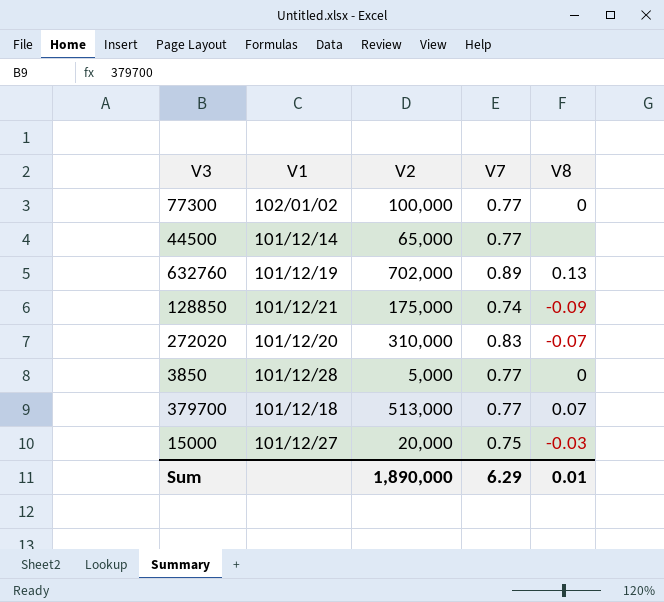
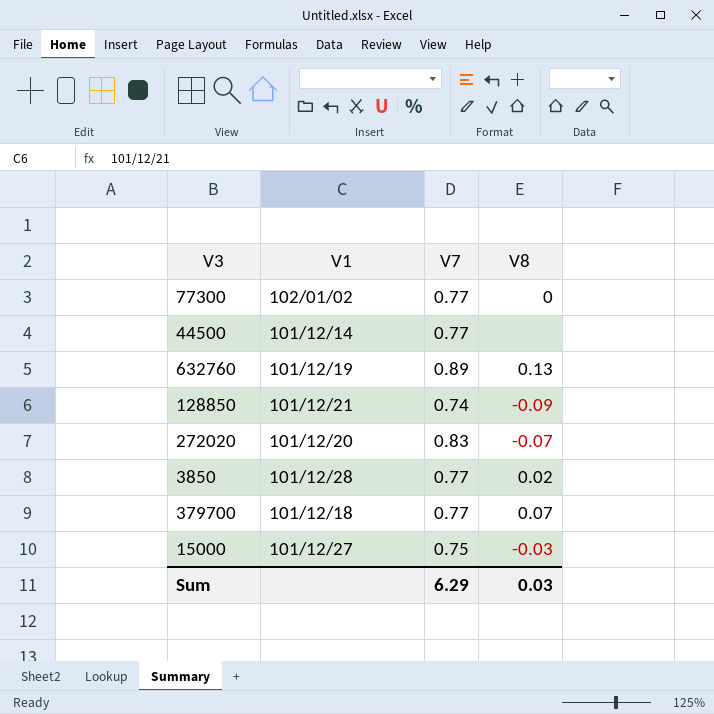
column V2 | position: 3 -> none
3850 | V8: 0 -> 0.02
Sum | V8: 0.01 -> 0.03

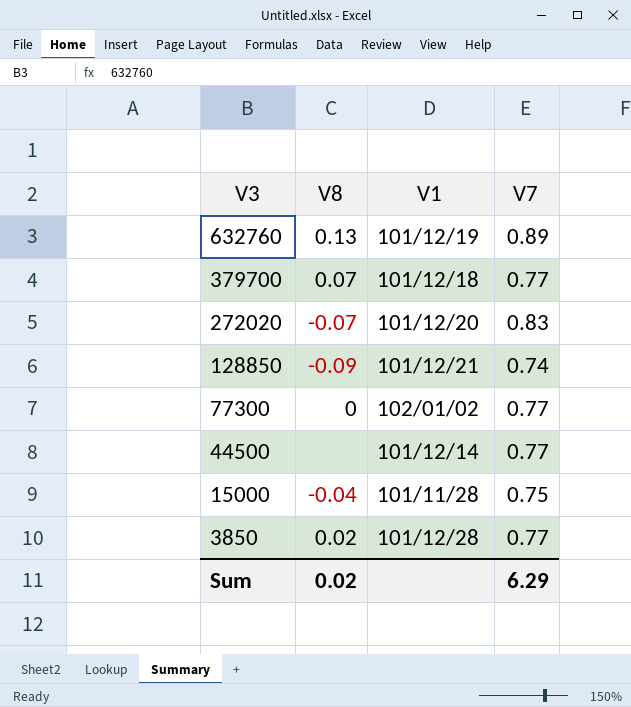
row order: none -> V3 descending
column V8 | position: 4 -> 2
15000 | V8: -0.03 -> -0.04
15000 | V1: 101/12/27 -> 101/11/28
Sum | V8: 0.03 -> 0.02

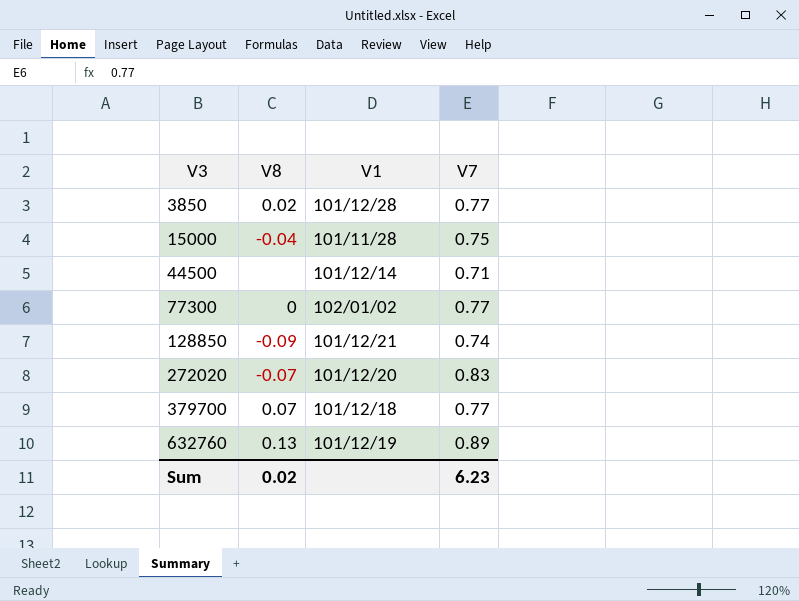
row order: V3 descending -> V3 ascending
44500 | V7: 0.77 -> 0.71
Sum | V7: 6.29 -> 6.23

